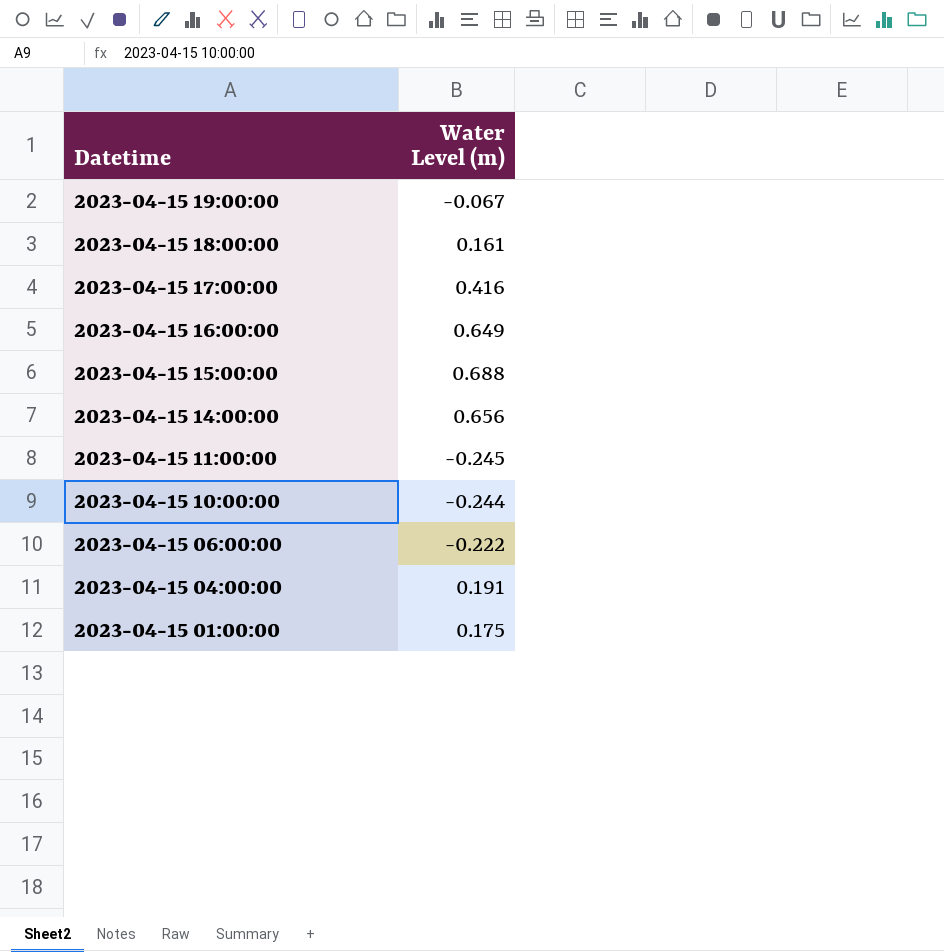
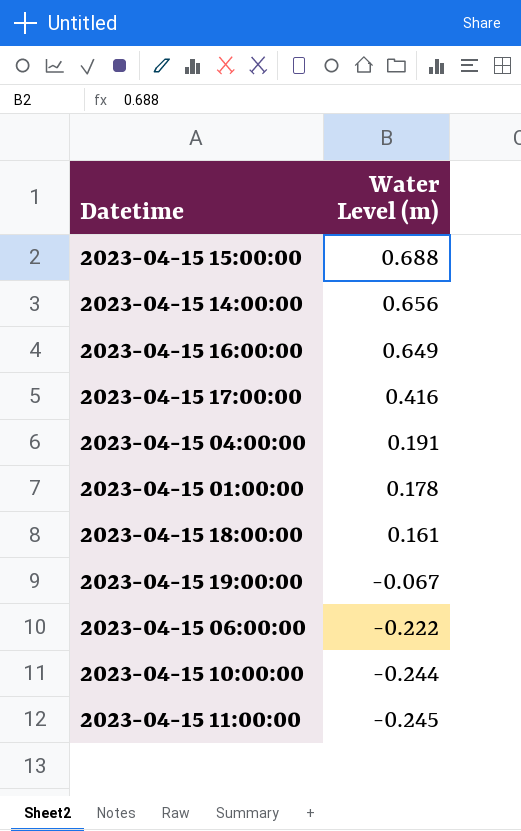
row order: Datetime descending -> Water Level (m) descending
2023-04-15 01:00:00 | Water Level (m): 0.175 -> 0.178

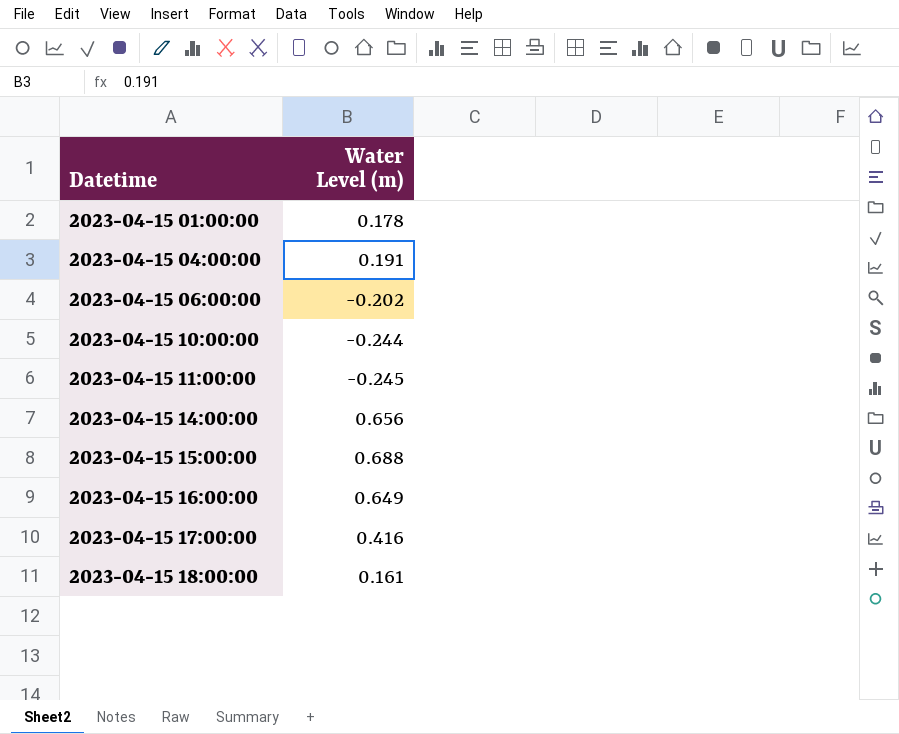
row order: Water Level (m) descending -> Datetime ascending
row 2023-04-15 19:00:00: -0.067 -> none
2023-04-15 06:00:00 | Water Level (m): -0.222 -> -0.202

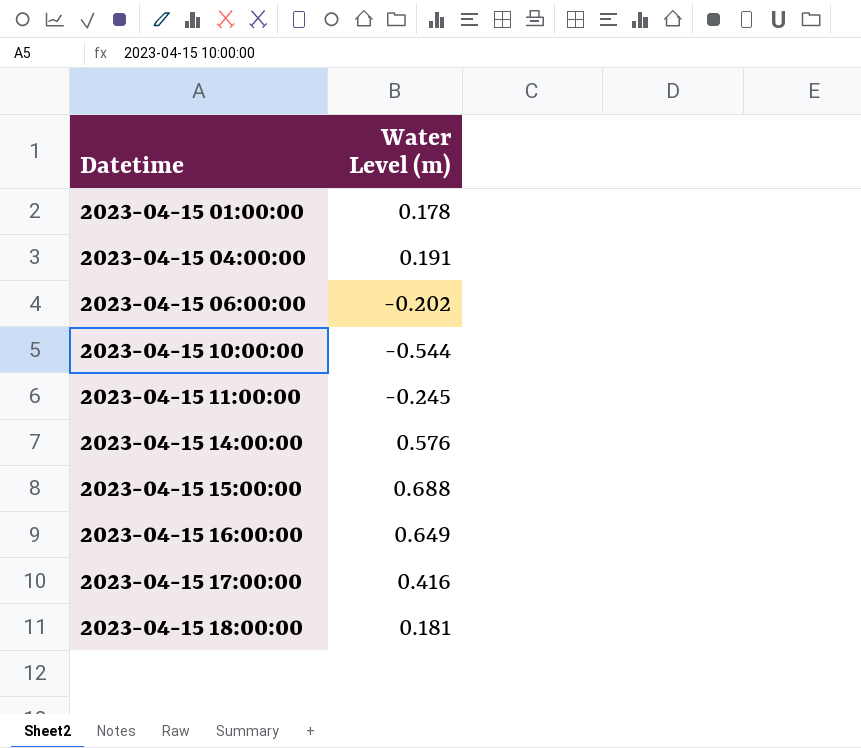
2023-04-15 10:00:00 | Water Level (m): -0.244 -> -0.544
2023-04-15 14:00:00 | Water Level (m): 0.656 -> 0.576
2023-04-15 18:00:00 | Water Level (m): 0.161 -> 0.181

